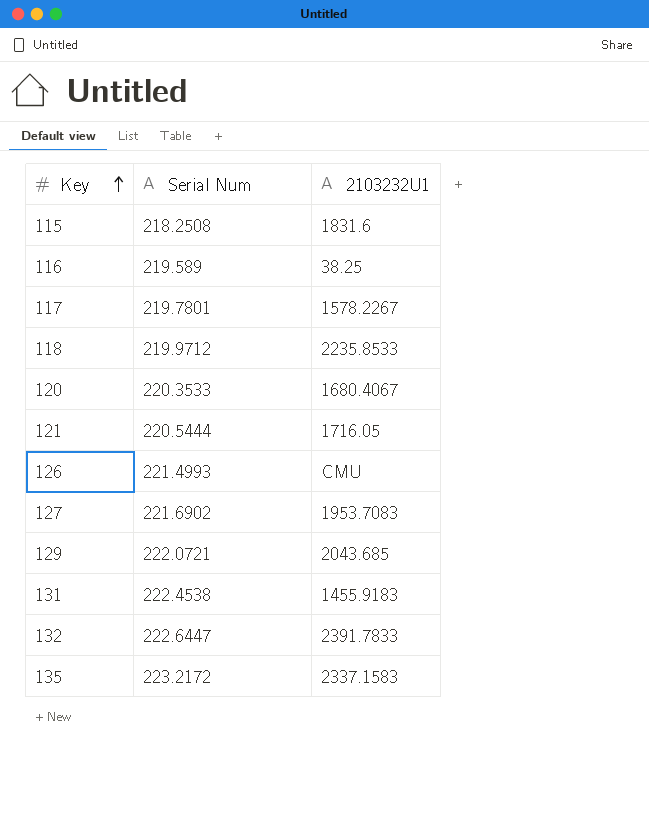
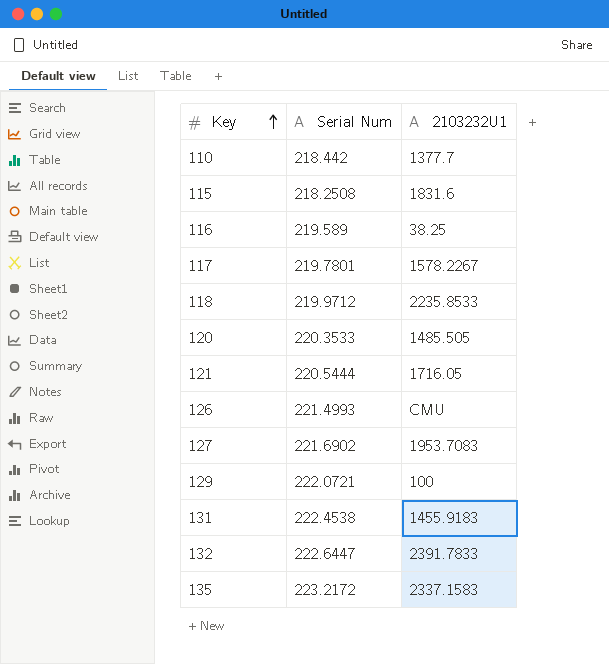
row 110: none -> 218.442 | 1377.7
120 | 2103232U1: 1680.4067 -> 1485.505
129 | 2103232U1: 2043.685 -> 100

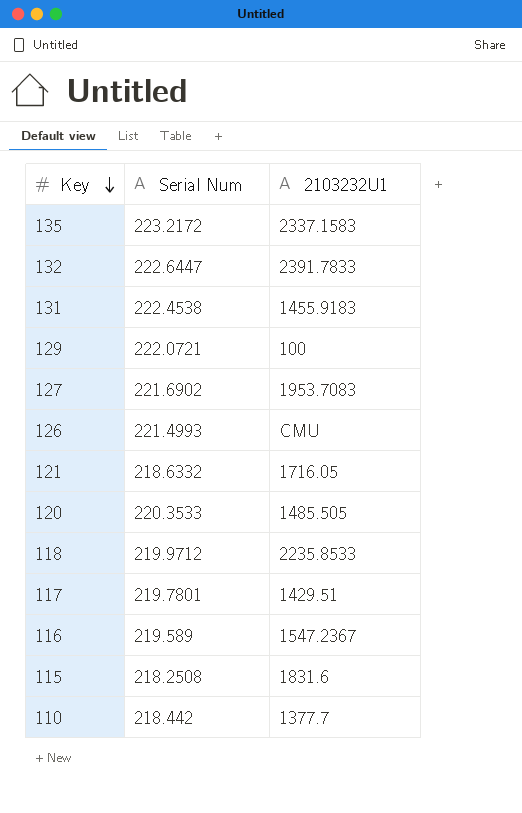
row order: Key ascending -> Key descending
121 | Serial Num: 220.5444 -> 218.6332
117 | 2103232U1: 1578.2267 -> 1429.51
116 | 2103232U1: 38.25 -> 1547.2367

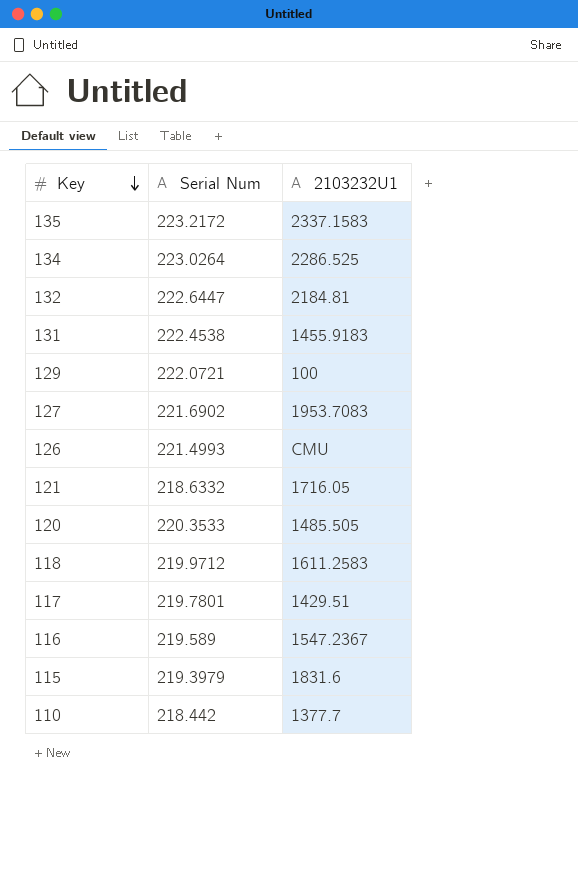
row 134: none -> 223.0264 | 2286.525
132 | 2103232U1: 2391.7833 -> 2184.81
118 | 2103232U1: 2235.8533 -> 1611.2583
115 | Serial Num: 218.2508 -> 219.3979

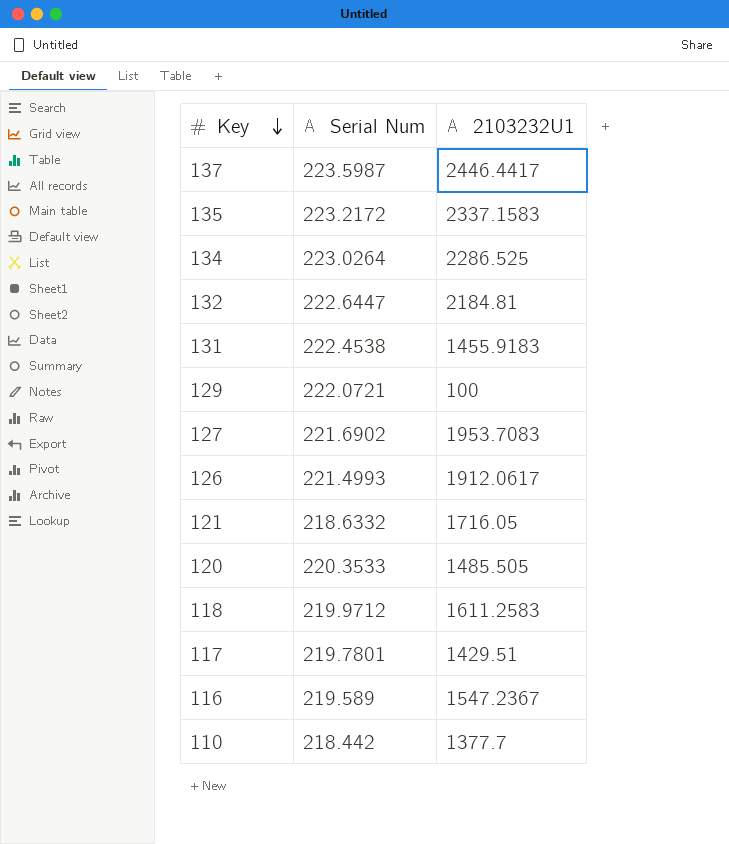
row 115: 219.3979 | 1831.6 -> none
row 137: none -> 223.5987 | 2446.4417
126 | 2103232U1: CMU -> 1912.0617

